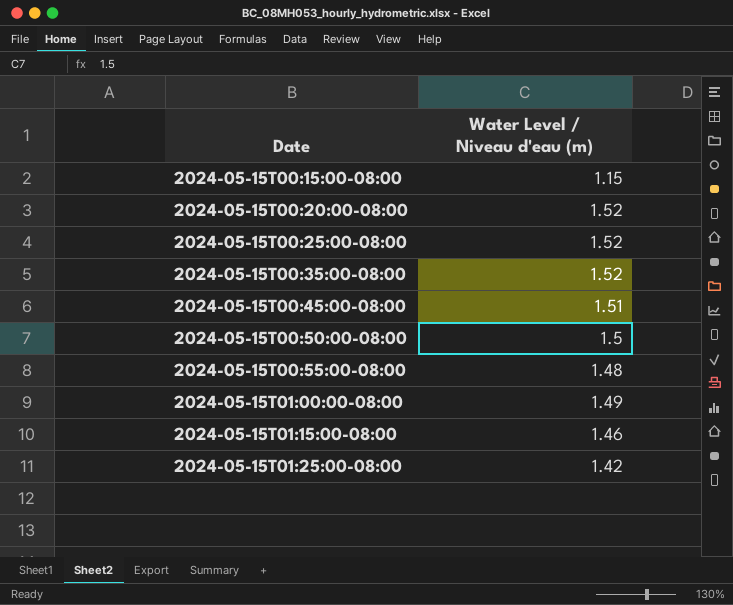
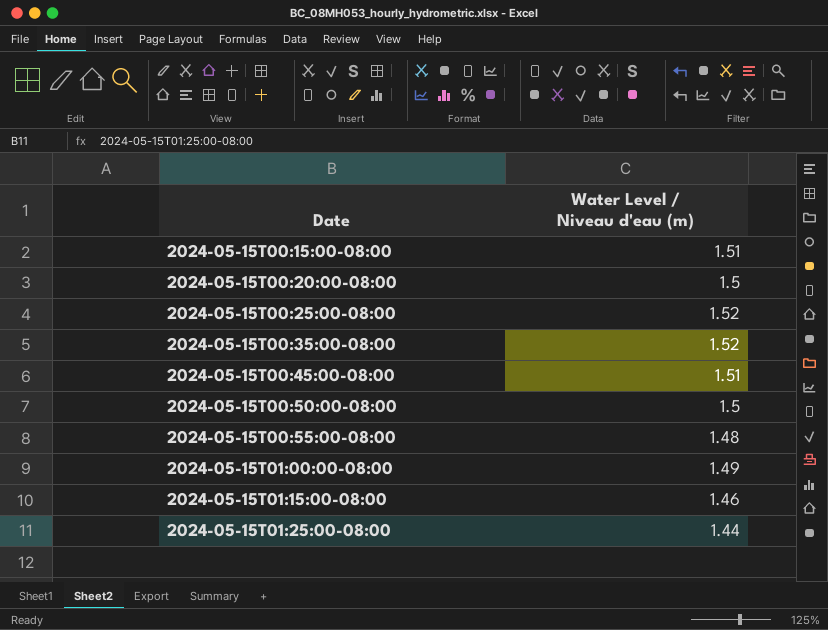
2024-05-15T00:15:00-08:00 | Water Level / Niveau d'eau (m): 1.15 -> 1.51
2024-05-15T00:20:00-08:00 | Water Level / Niveau d'eau (m): 1.52 -> 1.5
2024-05-15T01:25:00-08:00 | Water Level / Niveau d'eau (m): 1.42 -> 1.44

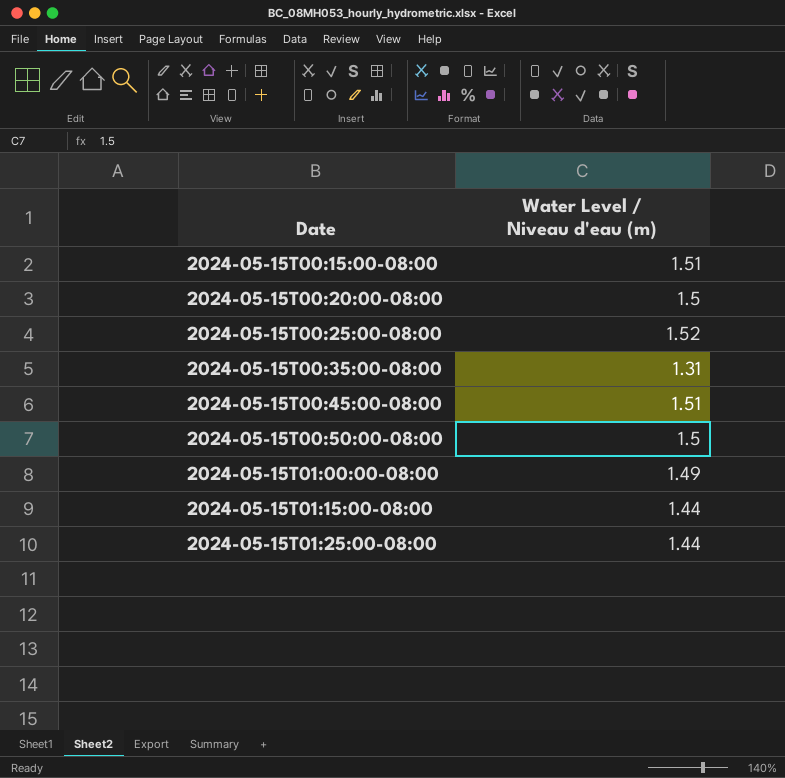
row 2024-05-15T00:55:00-08:00: 1.48 -> none
2024-05-15T00:35:00-08:00 | Water Level / Niveau d'eau (m): 1.52 -> 1.31
2024-05-15T01:15:00-08:00 | Water Level / Niveau d'eau (m): 1.46 -> 1.44

